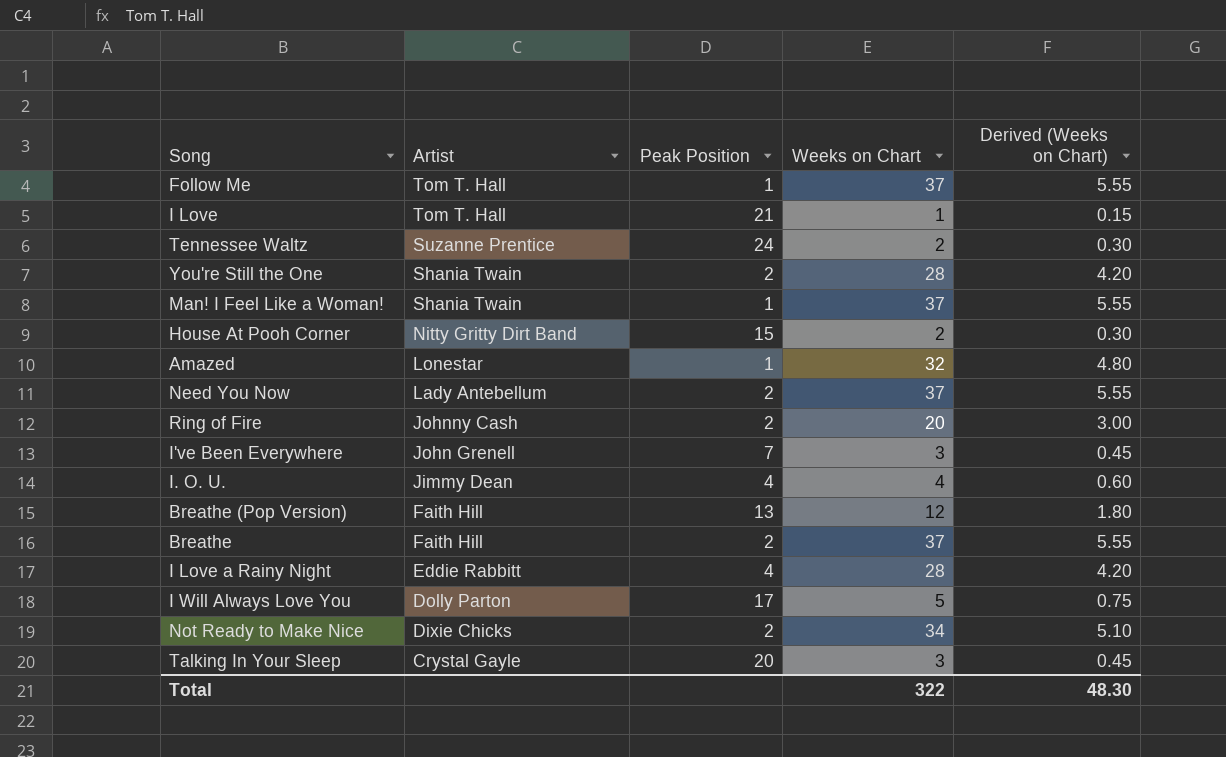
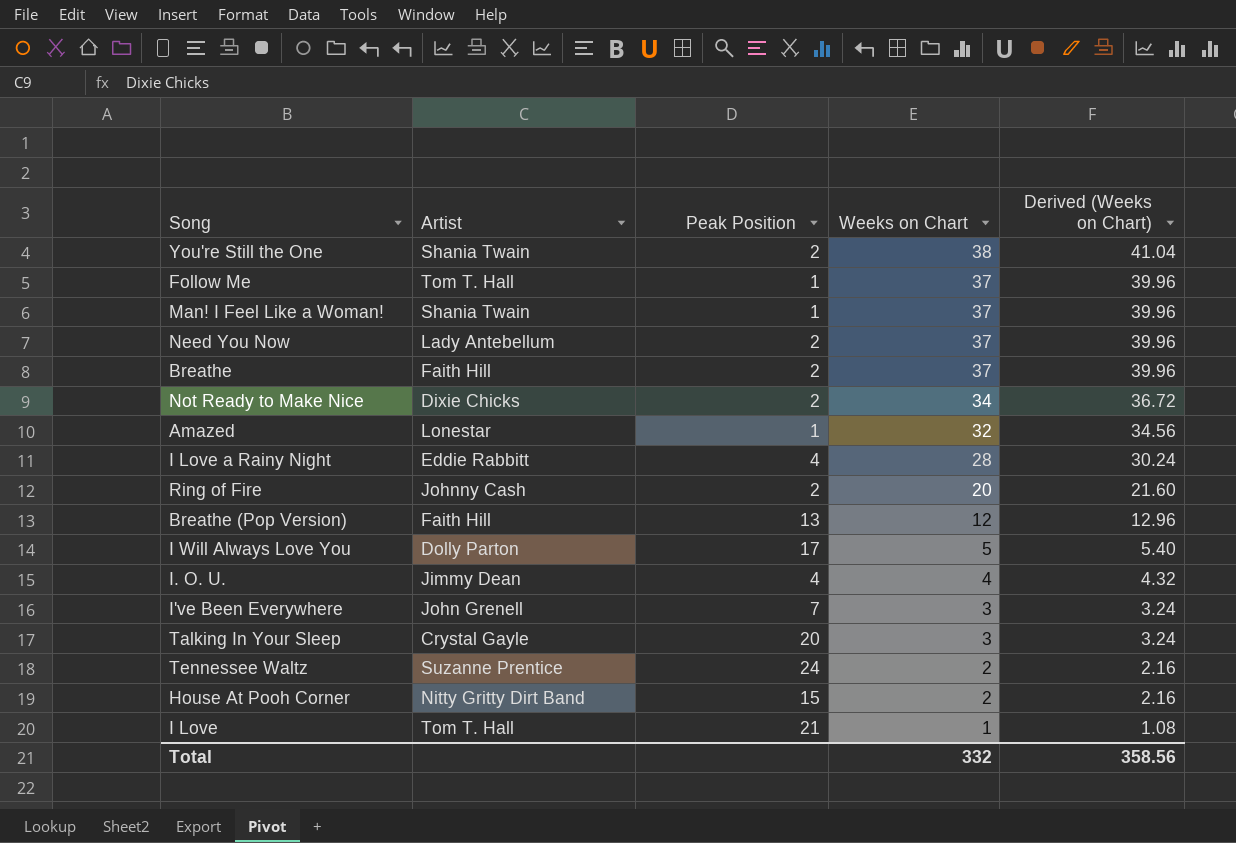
row order: Artist descending -> Weeks on Chart descending
column Derived (Weeks on Chart) | formula: [Weeks on Chart] * 0.15 -> [Weeks on Chart] * 1.08
You're Still the One | Weeks on Chart: 28 -> 38
Total | Weeks on Chart: 322 -> 332
Total | Derived (Weeks on Chart): 48.30 -> 358.56

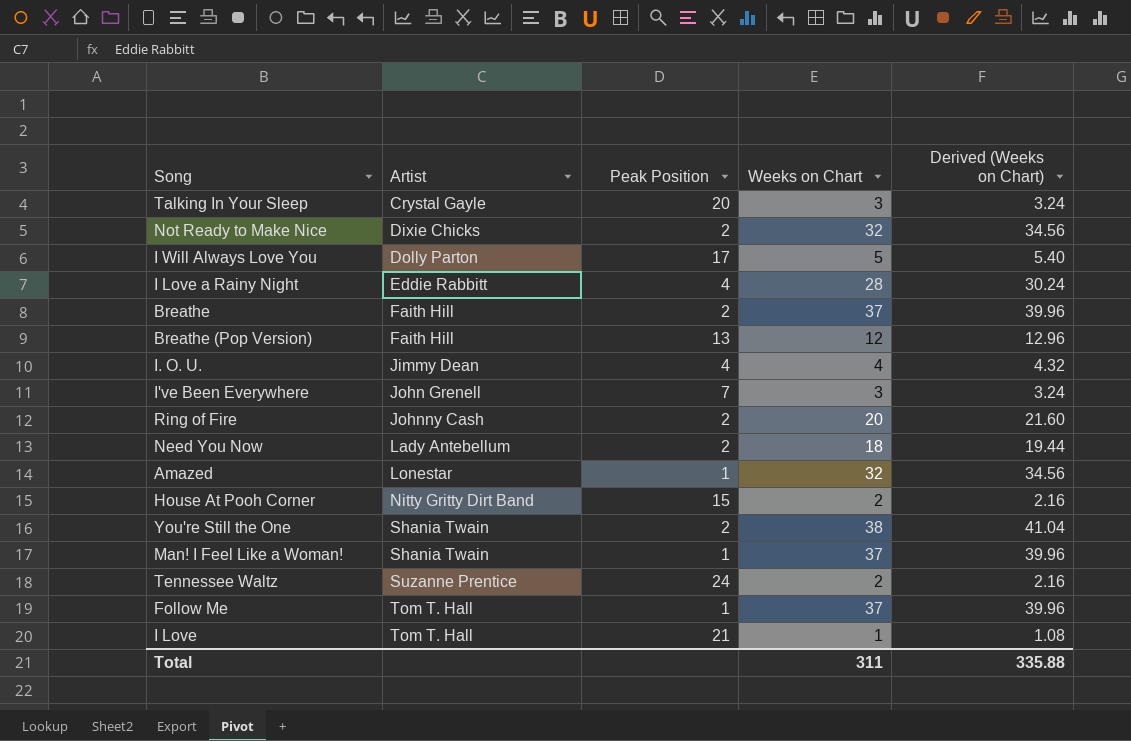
row order: Weeks on Chart descending -> Artist ascending
Not Ready to Make Nice | Weeks on Chart: 34 -> 32
Not Ready to Make Nice | Derived (Weeks on Chart): 36.72 -> 34.56
Need You Now | Weeks on Chart: 37 -> 18
Need You Now | Derived (Weeks on Chart): 39.96 -> 19.44
Total | Weeks on Chart: 332 -> 311
Total | Derived (Weeks on Chart): 358.56 -> 335.88

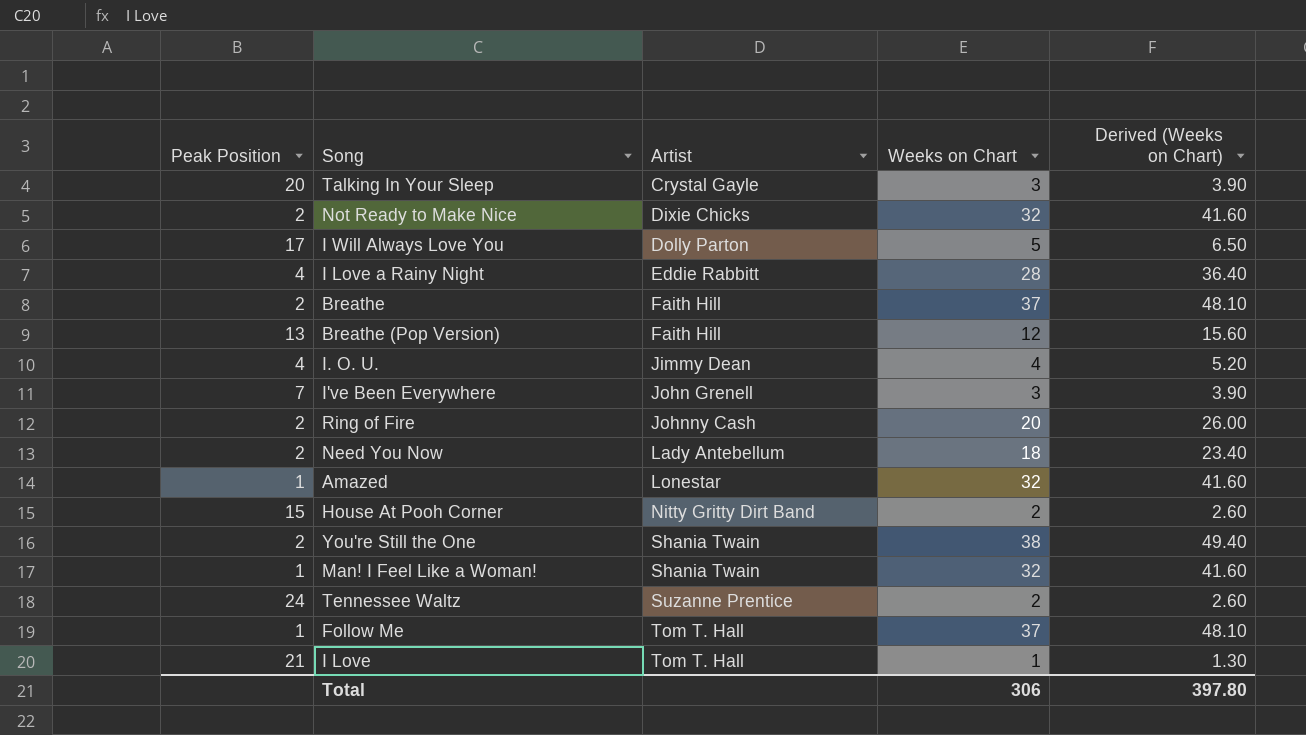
column Peak Position | position: 3 -> 1
column Derived (Weeks on Chart) | formula: [Weeks on Chart] * 1.08 -> [Weeks on Chart] * 1.3
Man! I Feel Like a Woman! | Weeks on Chart: 37 -> 32
Total | Weeks on Chart: 311 -> 306
Total | Derived (Weeks on Chart): 335.88 -> 397.80

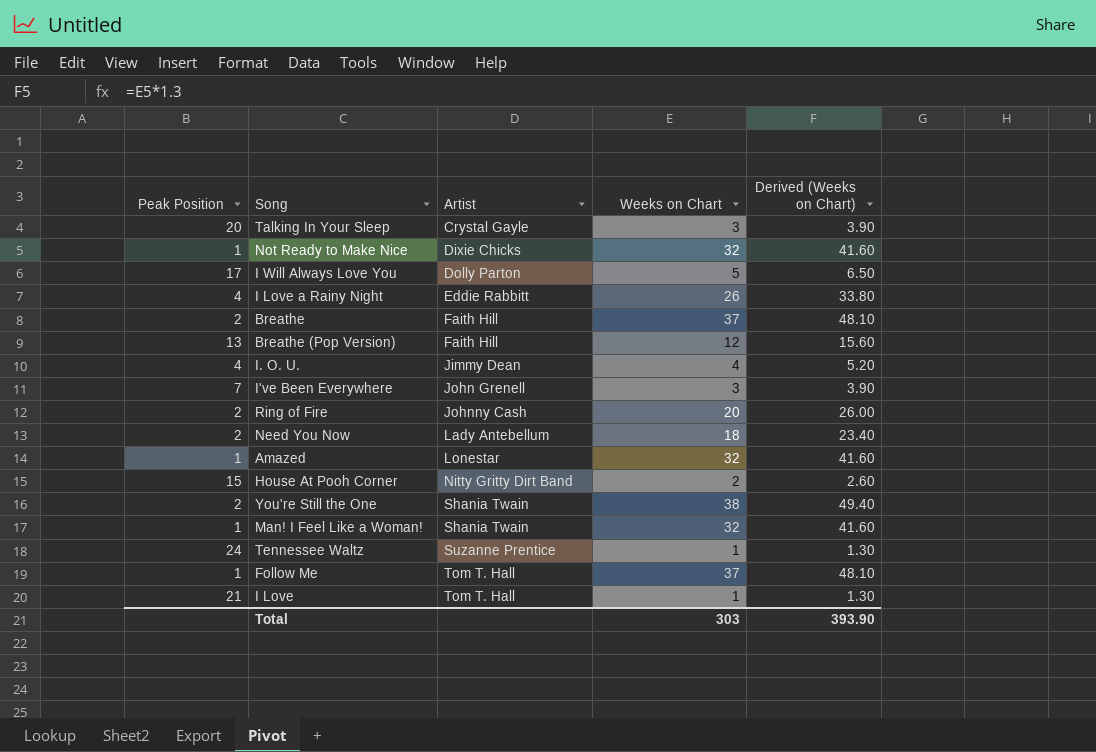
Not Ready to Make Nice | Peak Position: 2 -> 1
I Love a Rainy Night | Weeks on Chart: 28 -> 26
I Love a Rainy Night | Derived (Weeks on Chart): 36.40 -> 33.80
Tennessee Waltz | Weeks on Chart: 2 -> 1
Tennessee Waltz | Derived (Weeks on Chart): 2.60 -> 1.30
Total | Weeks on Chart: 306 -> 303
Total | Derived (Weeks on Chart): 397.80 -> 393.90

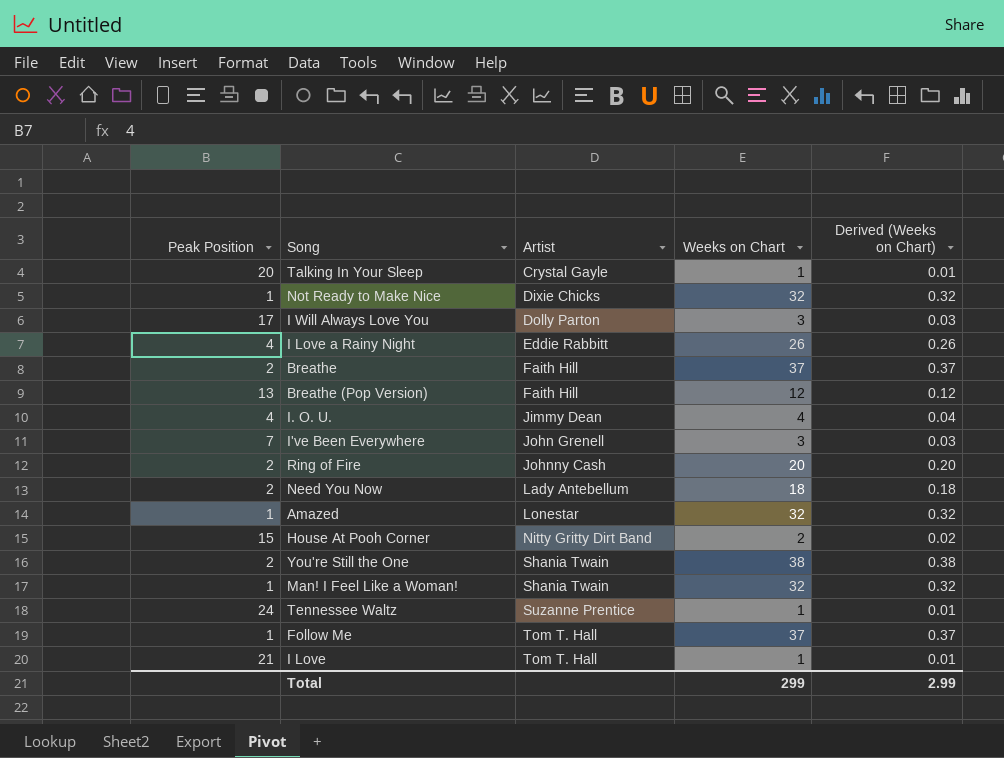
column Derived (Weeks on Chart) | formula: [Weeks on Chart] * 1.3 -> [Weeks on Chart] * 0.01
Talking In Your Sleep | Weeks on Chart: 3 -> 1
I Will Always Love You | Weeks on Chart: 5 -> 3
Total | Weeks on Chart: 303 -> 299
Total | Derived (Weeks on Chart): 393.90 -> 2.99

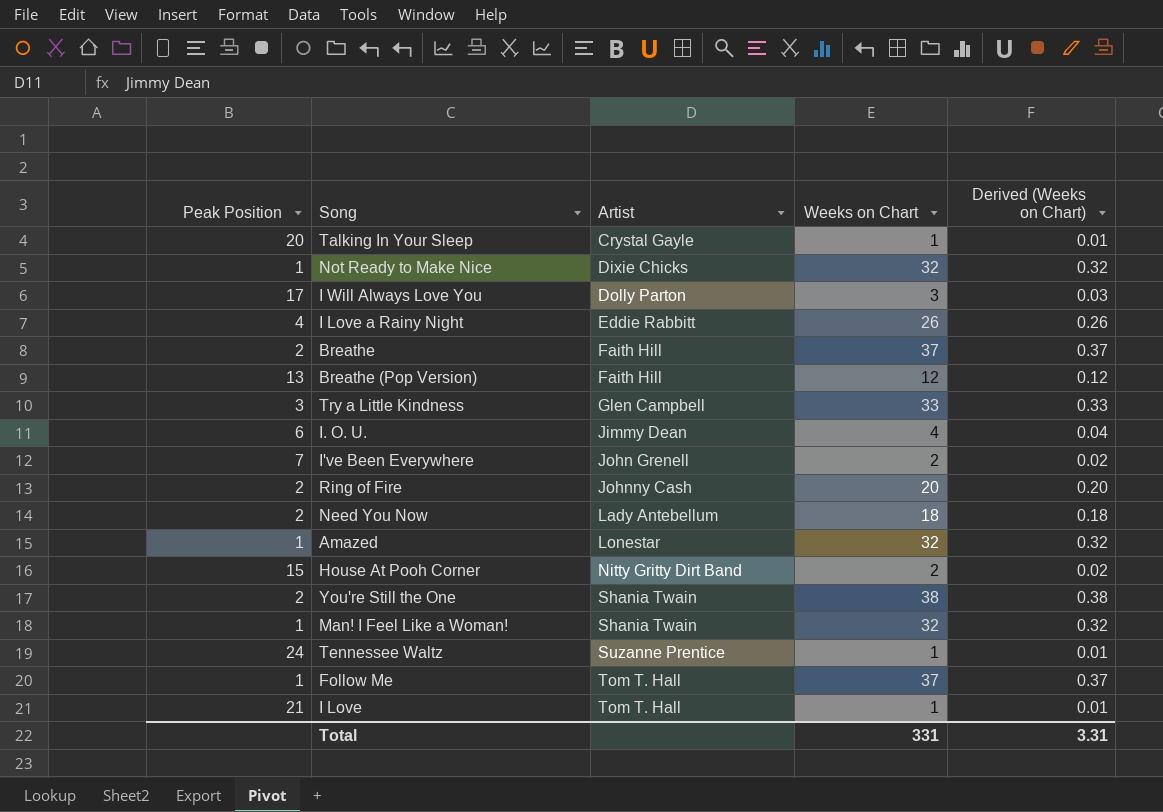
row Try a Little Kindness: none -> 3 | Glen Campbell | 33 | 0.33
I. O. U. | Peak Position: 4 -> 6
I've Been Everywhere | Weeks on Chart: 3 -> 2
I've Been Everywhere | Derived (Weeks on Chart): 0.03 -> 0.02
Total | Weeks on Chart: 299 -> 331
Total | Derived (Weeks on Chart): 2.99 -> 3.31

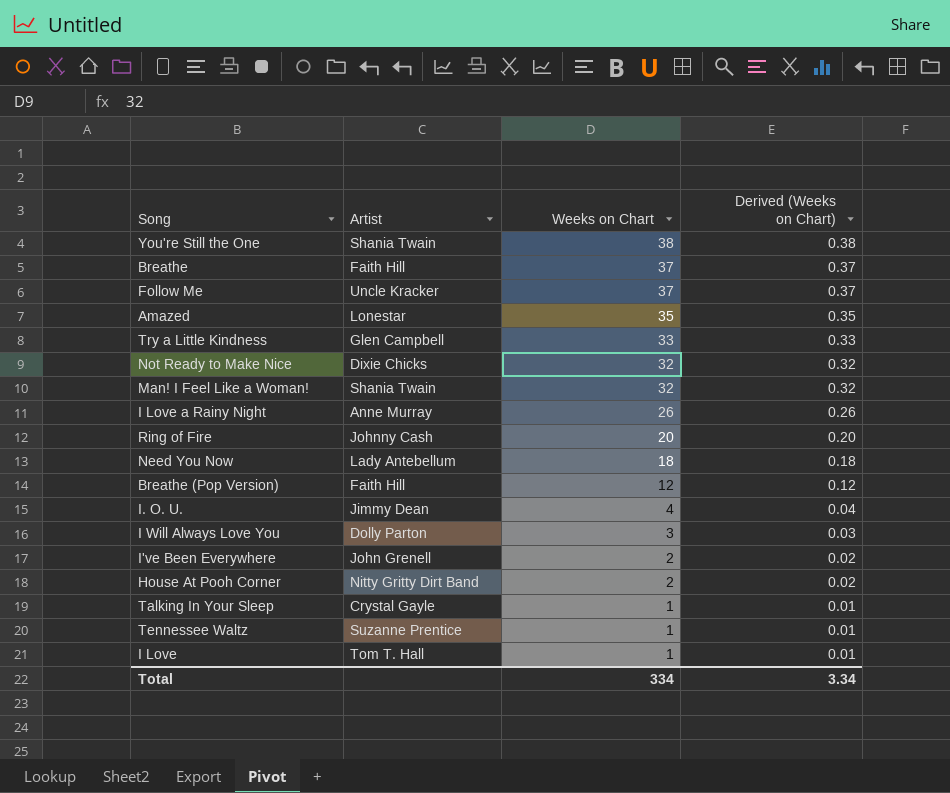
row order: Artist ascending -> Weeks on Chart descending
column Peak Position | position: 1 -> none
Follow Me | Artist: Tom T. Hall -> Uncle Kracker
Amazed | Weeks on Chart: 32 -> 35
Amazed | Derived (Weeks on Chart): 0.32 -> 0.35
I Love a Rainy Night | Artist: Eddie Rabbitt -> Anne Murray
Total | Weeks on Chart: 331 -> 334
Total | Derived (Weeks on Chart): 3.31 -> 3.34

